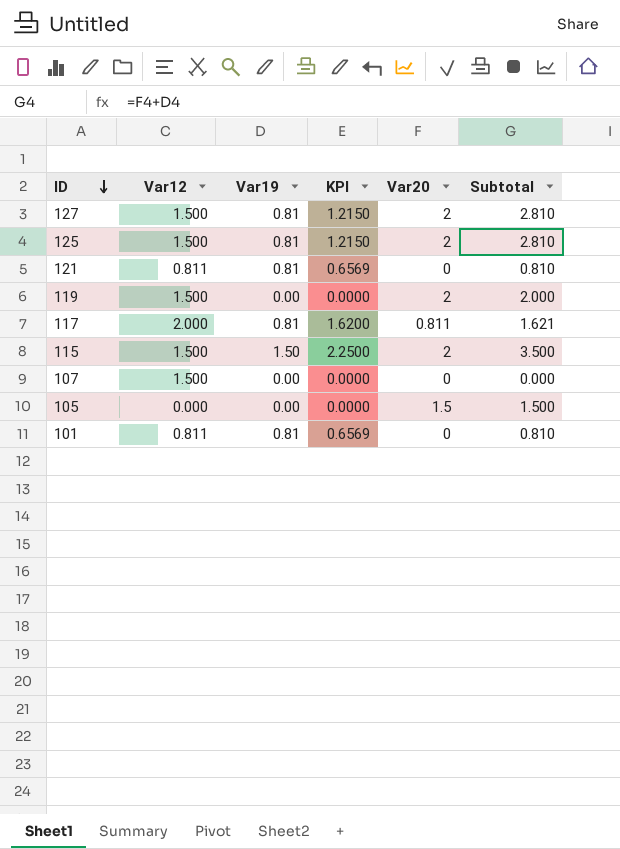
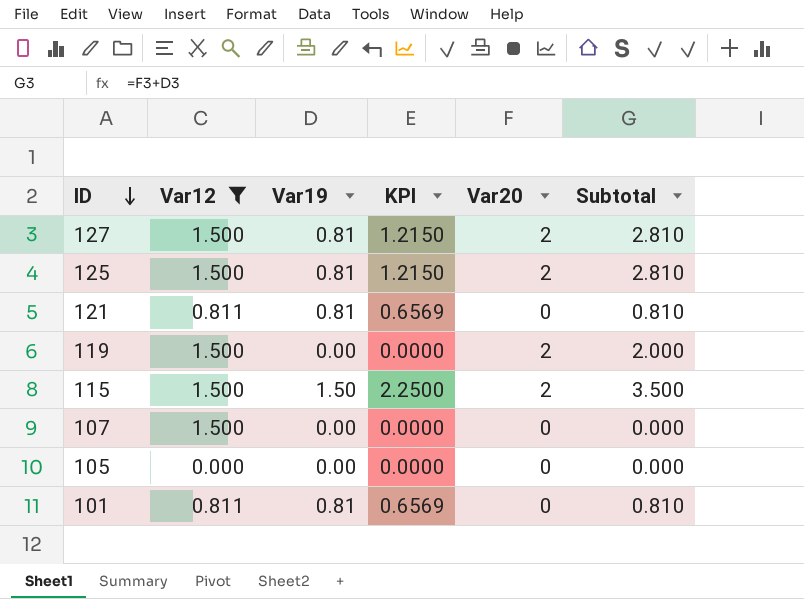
filter: none -> Var12 != 2.000
105 | Var20: 1.5 -> 0
105 | Subtotal: 1.500 -> 0.000

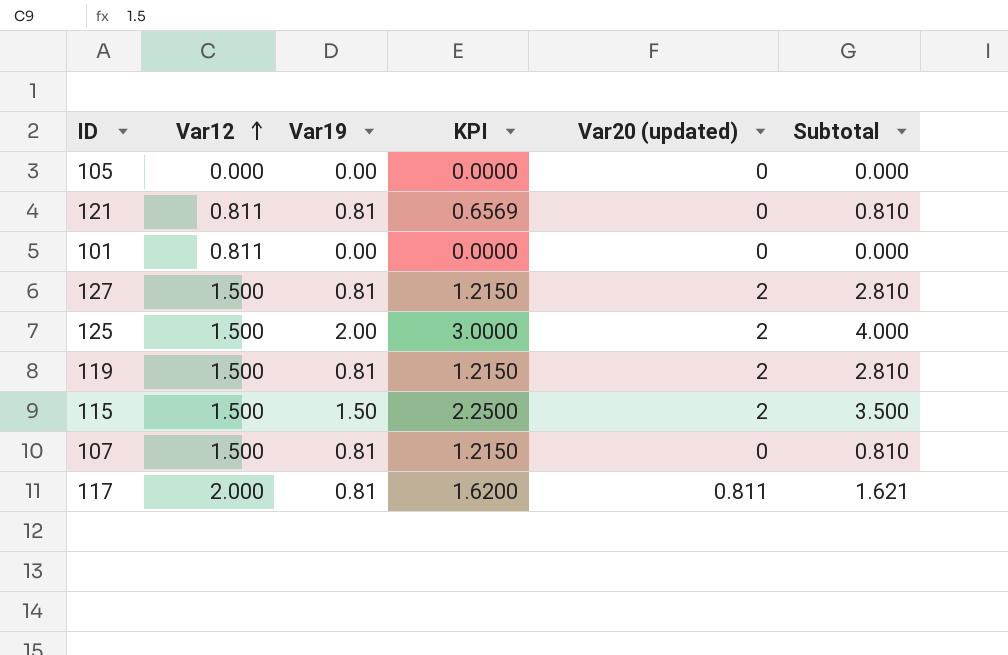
filter: Var12 != 2.000 -> none
row order: ID descending -> Var12 ascending
column name: Var20 -> Var20 (updated)
101 | Var19: 0.81 -> 0.00
101 | KPI: 0.6569 -> 0.0000
101 | Subtotal: 0.810 -> 0.000
125 | Var19: 0.81 -> 2.00
125 | KPI: 1.2150 -> 3.0000
125 | Subtotal: 2.810 -> 4.000
119 | Var19: 0.00 -> 0.81
119 | KPI: 0.0000 -> 1.2150
119 | Subtotal: 2.000 -> 2.810
107 | Var19: 0.00 -> 0.81
107 | KPI: 0.0000 -> 1.2150
107 | Subtotal: 0.000 -> 0.810

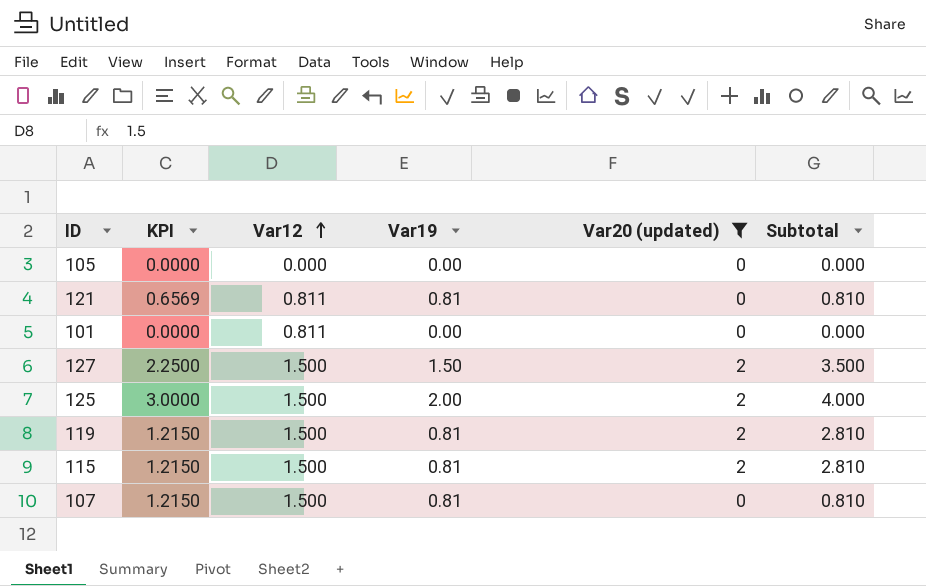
filter: none -> Var20 (updated) != 0.811
column KPI | position: 4 -> 2
127 | KPI: 1.2150 -> 2.2500
127 | Var19: 0.81 -> 1.50
127 | Subtotal: 2.810 -> 3.500
115 | KPI: 2.2500 -> 1.2150
115 | Var19: 1.50 -> 0.81
115 | Subtotal: 3.500 -> 2.810

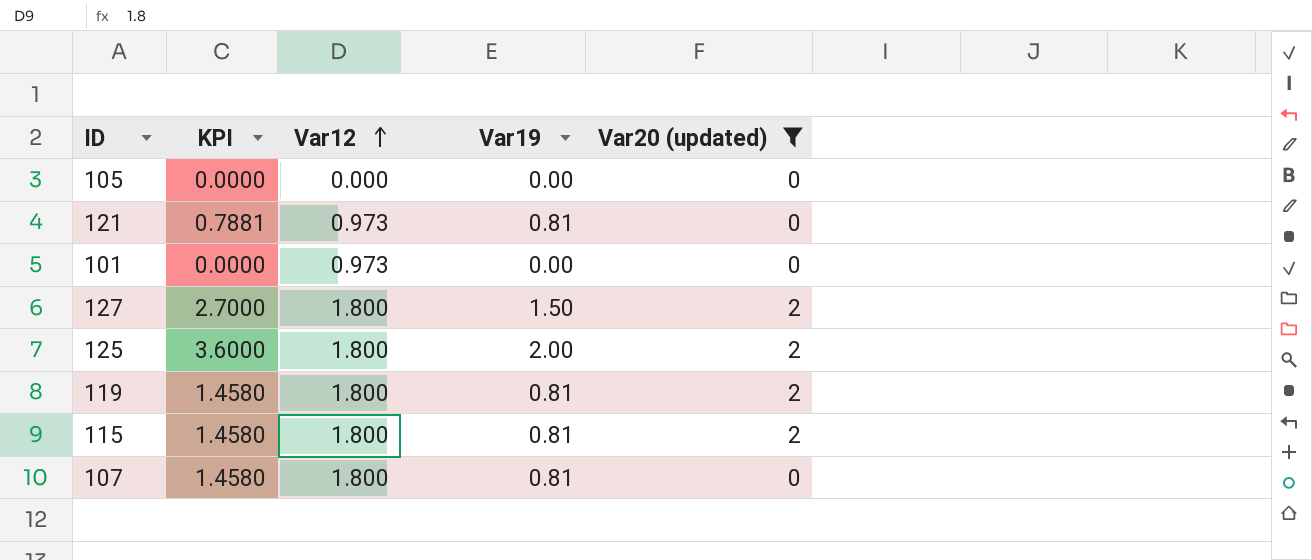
column Subtotal | formula: [Var19] + [Var20 (updated)] -> none
121 | KPI: 0.6569 -> 0.7881
121 | Var12: 0.811 -> 0.973
101 | Var12: 0.811 -> 0.973
127 | KPI: 2.2500 -> 2.7000
127 | Var12: 1.500 -> 1.800
125 | KPI: 3.0000 -> 3.6000
125 | Var12: 1.500 -> 1.800
119 | KPI: 1.2150 -> 1.4580
119 | Var12: 1.500 -> 1.800
115 | KPI: 1.2150 -> 1.4580
115 | Var12: 1.500 -> 1.800
107 | KPI: 1.2150 -> 1.4580
107 | Var12: 1.500 -> 1.800

